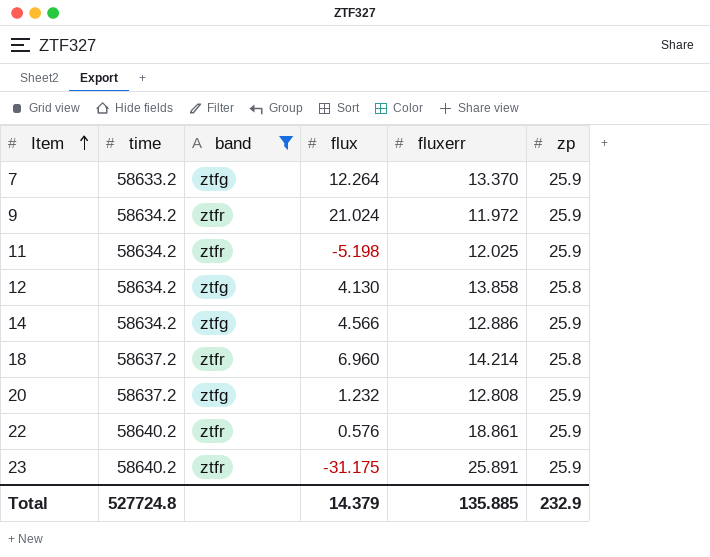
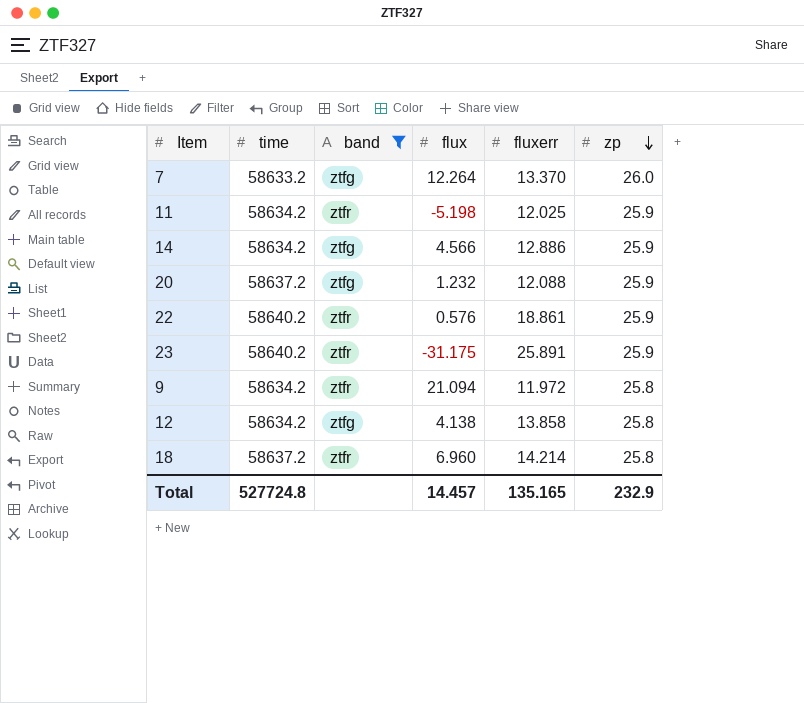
row order: Item ascending -> zp descending
7 | zp: 25.9 -> 26.0
20 | fluxerr: 12.808 -> 12.088
9 | flux: 21.024 -> 21.094
9 | zp: 25.9 -> 25.8
12 | flux: 4.130 -> 4.138
Total | flux: 14.379 -> 14.457
Total | fluxerr: 135.885 -> 135.165

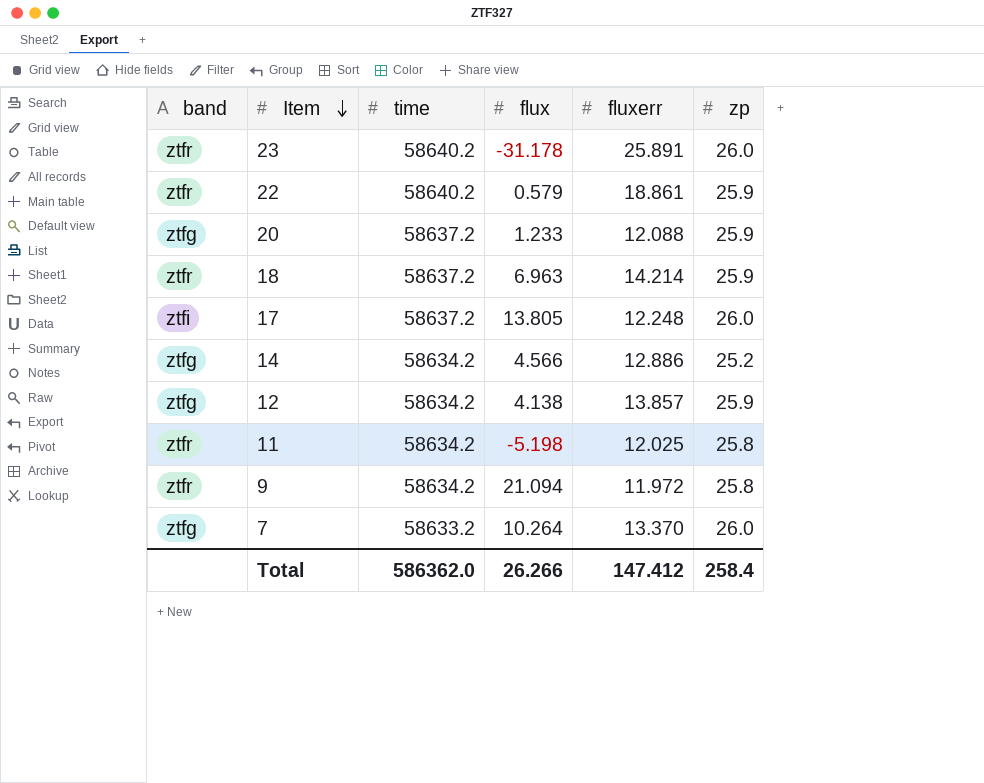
filter: band != ztfi -> none
row order: zp descending -> Item descending
column band | position: 3 -> 1
23 | flux: -31.175 -> -31.178
23 | zp: 25.9 -> 26.0
22 | flux: 0.576 -> 0.579
20 | flux: 1.232 -> 1.233
18 | flux: 6.960 -> 6.963
18 | zp: 25.8 -> 25.9
14 | zp: 25.9 -> 25.2
12 | fluxerr: 13.858 -> 13.857
12 | zp: 25.8 -> 25.9
11 | zp: 25.9 -> 25.8
7 | flux: 12.264 -> 10.264
Total | time: 527724.8 -> 586362.0
Total | flux: 14.457 -> 26.266
Total | fluxerr: 135.165 -> 147.412
Total | zp: 232.9 -> 258.4

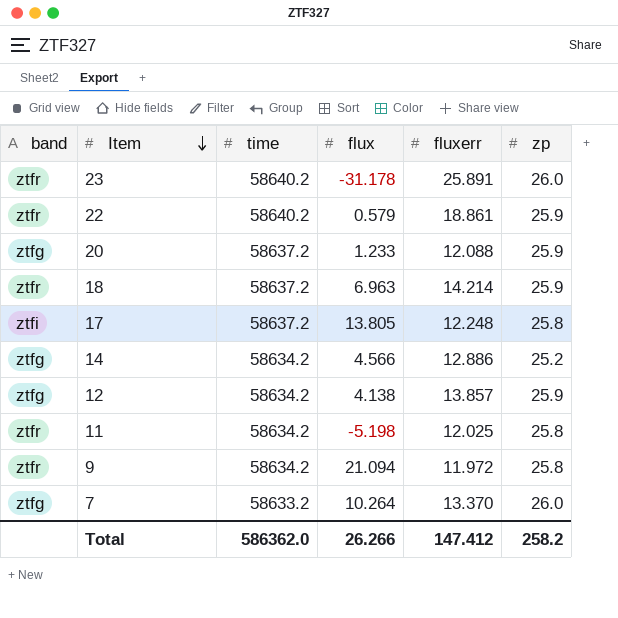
17 | zp: 26.0 -> 25.8
Total | zp: 258.4 -> 258.2

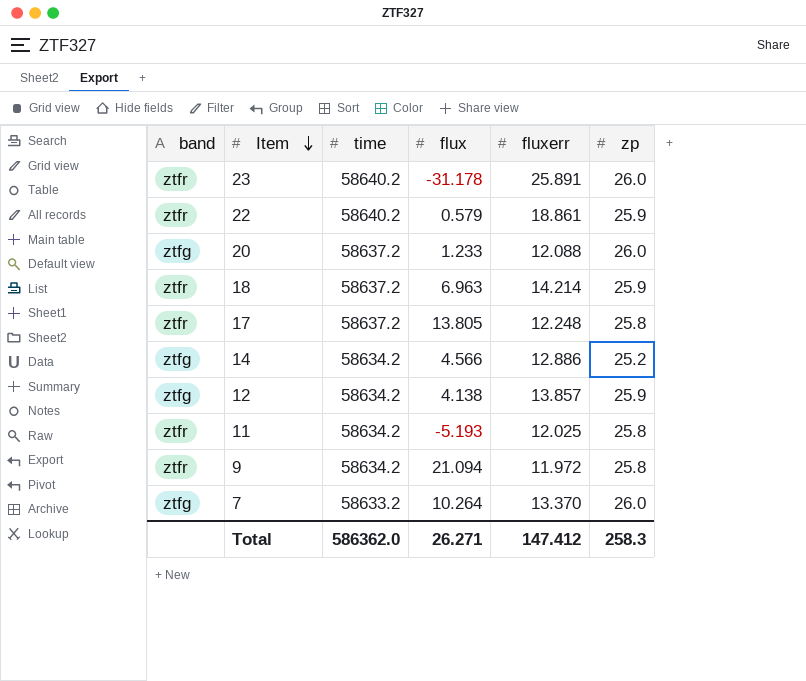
20 | zp: 25.9 -> 26.0
17 | band: ztfi -> ztfr
11 | flux: -5.198 -> -5.193
Total | flux: 26.266 -> 26.271
Total | zp: 258.2 -> 258.3

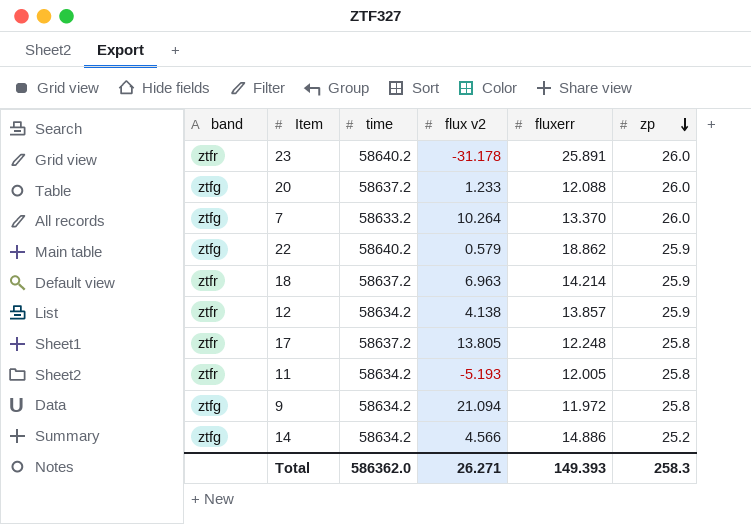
row order: Item descending -> zp descending
column name: flux -> flux v2
22 | band: ztfr -> ztfg
22 | fluxerr: 18.861 -> 18.862
12 | band: ztfg -> ztfr
11 | fluxerr: 12.025 -> 12.005
9 | band: ztfr -> ztfg
14 | fluxerr: 12.886 -> 14.886
Total | fluxerr: 147.412 -> 149.393

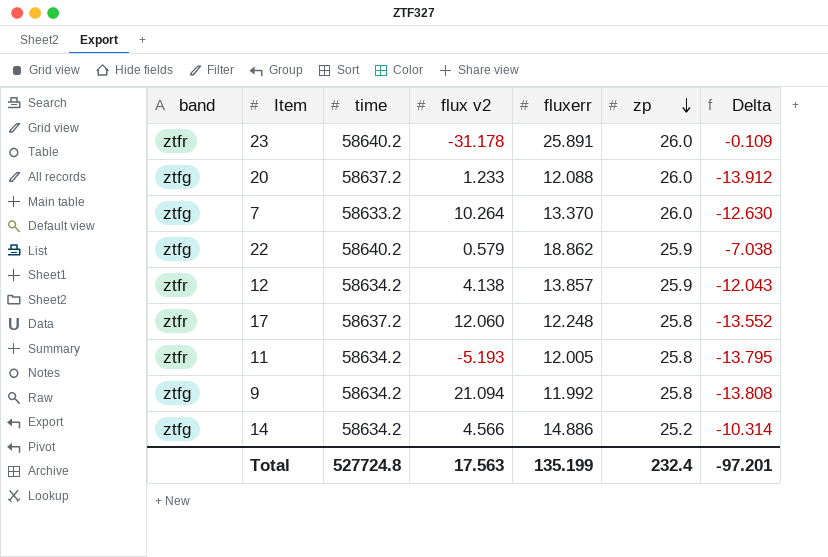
column Delta | formula: none -> [fluxerr] - [zp]
row 18: ztfr | 58637.2 | 6.963 | 14.214 | 25.9 -> none
17 | flux v2: 13.805 -> 12.060
9 | fluxerr: 11.972 -> 11.992
Total | time: 586362.0 -> 527724.8
Total | flux v2: 26.271 -> 17.563
Total | fluxerr: 149.393 -> 135.199
Total | zp: 258.3 -> 232.4

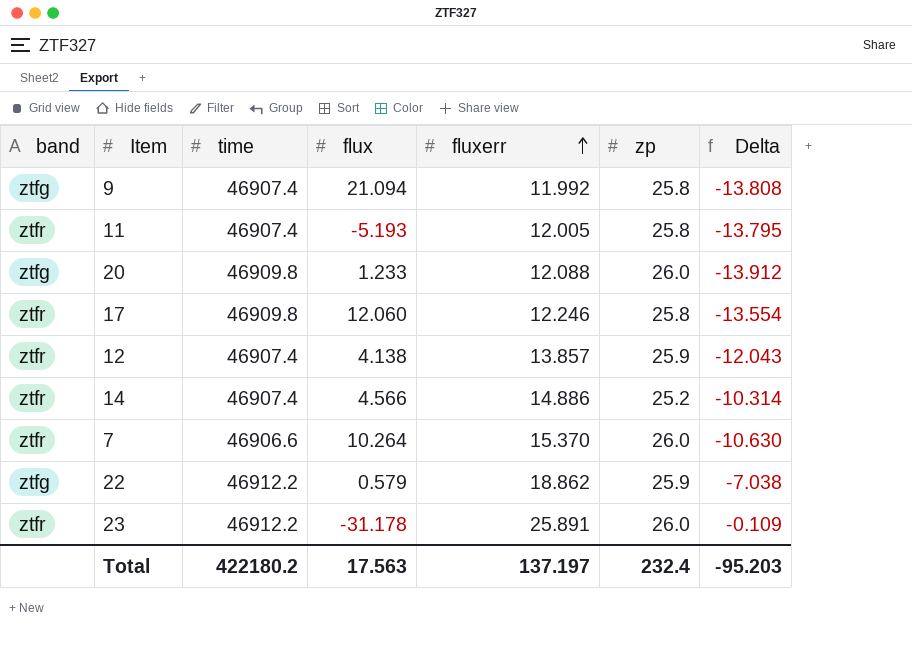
row order: zp descending -> fluxerr ascending
column name: flux v2 -> flux
9 | time: 58634.2 -> 46907.4
11 | time: 58634.2 -> 46907.4
20 | time: 58637.2 -> 46909.8
17 | time: 58637.2 -> 46909.8
17 | fluxerr: 12.248 -> 12.246
17 | Delta: -13.552 -> -13.554
12 | time: 58634.2 -> 46907.4
14 | band: ztfg -> ztfr
14 | time: 58634.2 -> 46907.4
7 | band: ztfg -> ztfr
7 | time: 58633.2 -> 46906.6
7 | fluxerr: 13.370 -> 15.370
7 | Delta: -12.630 -> -10.630
22 | time: 58640.2 -> 46912.2
23 | time: 58640.2 -> 46912.2
Total | time: 527724.8 -> 422180.2
Total | fluxerr: 135.199 -> 137.197
Total | Delta: -97.201 -> -95.203

